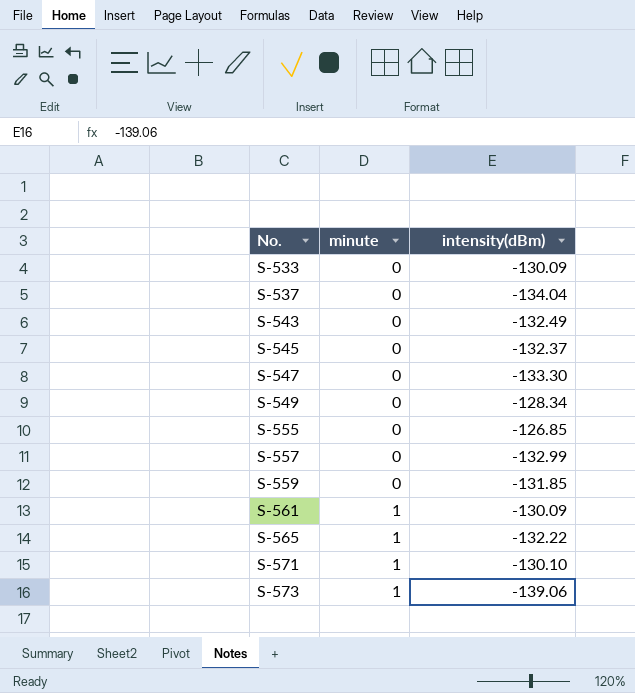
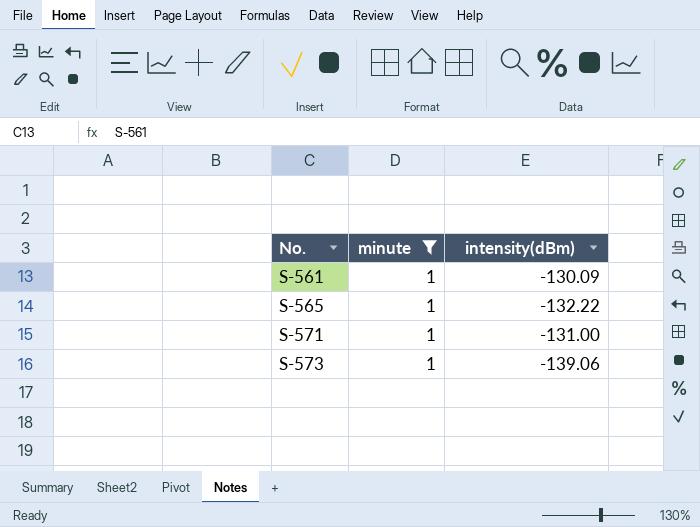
filter: none -> minute = 1
S-571 | intensity(dBm): -130.10 -> -131.00

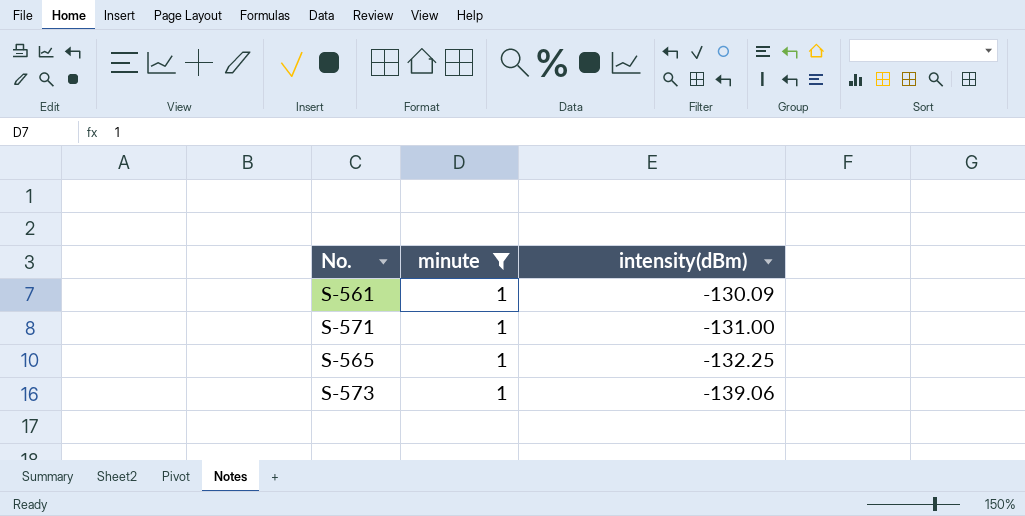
row order: No. ascending -> intensity(dBm) descending
S-565 | intensity(dBm): -132.22 -> -132.25

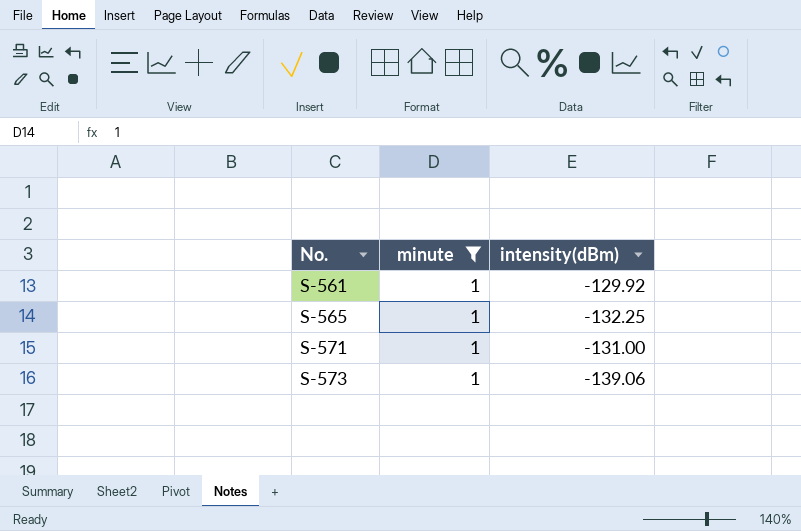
row order: intensity(dBm) descending -> No. ascending
S-561 | intensity(dBm): -130.09 -> -129.92

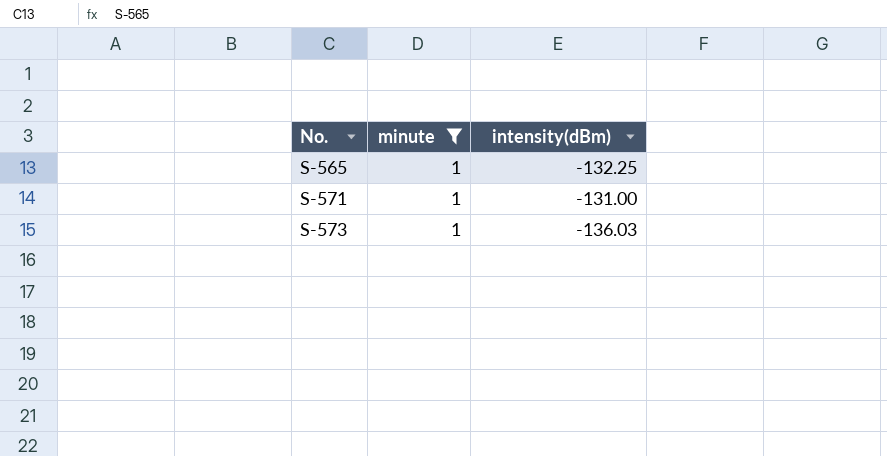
row S-561: 1 | -129.92 -> none
S-573 | intensity(dBm): -139.06 -> -136.03

